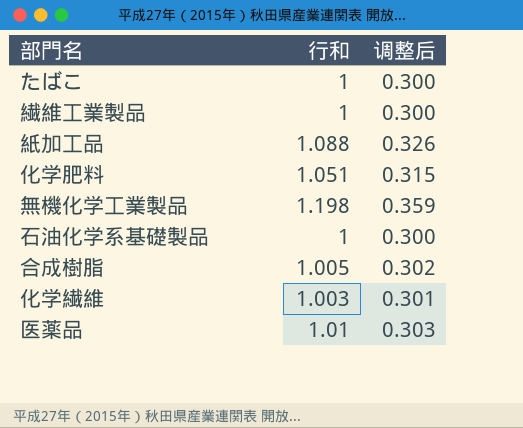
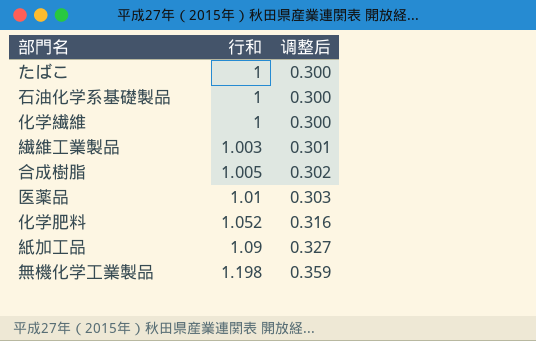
row order: none -> 行和 ascending
化学繊維 | 行和: 1.003 -> 1
化学繊維 | 调整后: 0.301 -> 0.300
繊維工業製品 | 行和: 1 -> 1.003
繊維工業製品 | 调整后: 0.300 -> 0.301
化学肥料 | 行和: 1.051 -> 1.052
化学肥料 | 调整后: 0.315 -> 0.316
紙加工品 | 行和: 1.088 -> 1.09
紙加工品 | 调整后: 0.326 -> 0.327

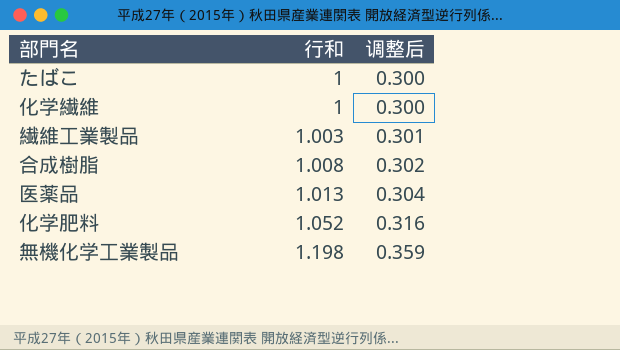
row 石油化学系基礎製品: 1 | 0.300 -> none
row 紙加工品: 1.09 | 0.327 -> none
合成樹脂 | 行和: 1.005 -> 1.008
医薬品 | 行和: 1.01 -> 1.013
医薬品 | 调整后: 0.303 -> 0.304

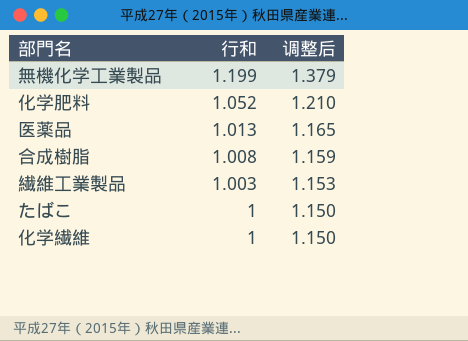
row order: 行和 ascending -> 行和 descending
column 调整后 | formula: [行和] * 0.3 -> [行和] * 1.15
無機化学工業製品 | 行和: 1.198 -> 1.199

